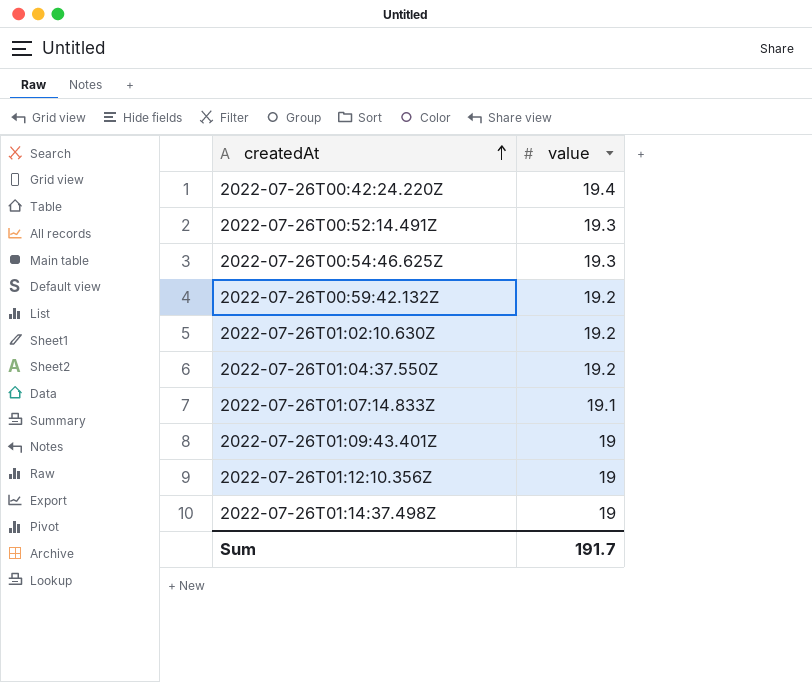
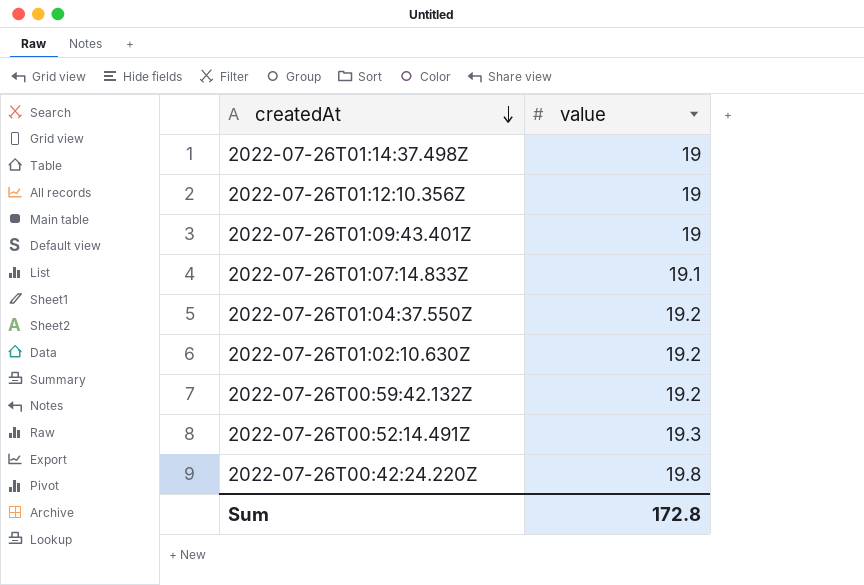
row order: createdAt ascending -> createdAt descending
row 2022-07-26T00:54:46.625Z: 19.3 -> none
2022-07-26T00:42:24.220Z | value: 19.4 -> 19.8
Sum | value: 191.7 -> 172.8

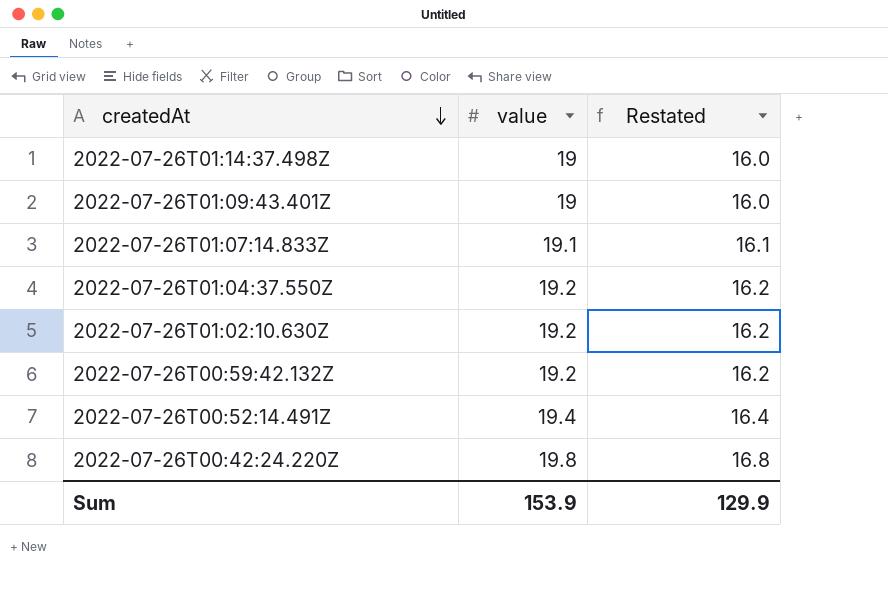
column Restated | formula: none -> [value] - 3
row 2022-07-26T01:12:10.356Z: 19 -> none
2022-07-26T00:52:14.491Z | value: 19.3 -> 19.4
Sum | value: 172.8 -> 153.9

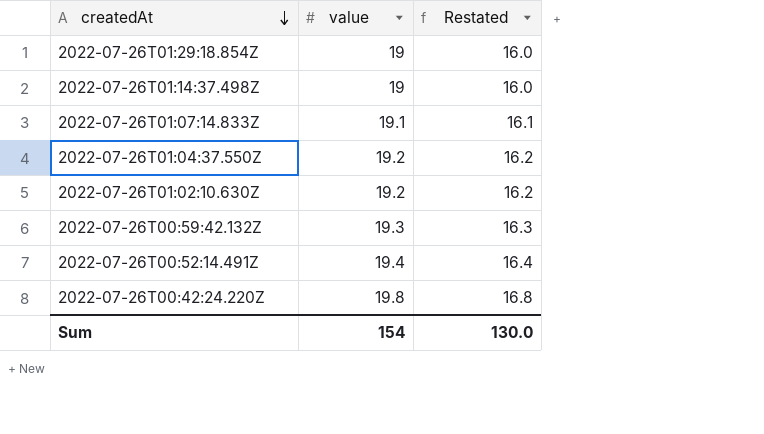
row 2022-07-26T01:09:43.401Z: 19 | 16.0 -> none
row 2022-07-26T01:29:18.854Z: none -> 19 | 16.0
2022-07-26T00:59:42.132Z | value: 19.2 -> 19.3
2022-07-26T00:59:42.132Z | Restated: 16.2 -> 16.3
Sum | value: 153.9 -> 154
Sum | Restated: 129.9 -> 130.0

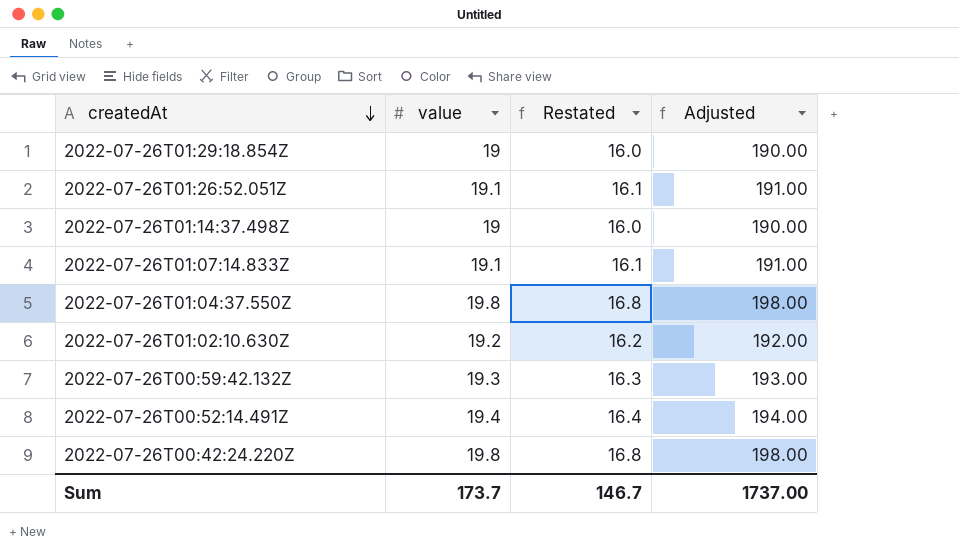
column Adjusted | formula: none -> [value] * 10
row 2022-07-26T01:26:52.051Z: none -> 19.1 | 16.1 | 191.00
2022-07-26T01:04:37.550Z | value: 19.2 -> 19.8
2022-07-26T01:04:37.550Z | Restated: 16.2 -> 16.8
Sum | value: 154 -> 173.7
Sum | Restated: 130.0 -> 146.7

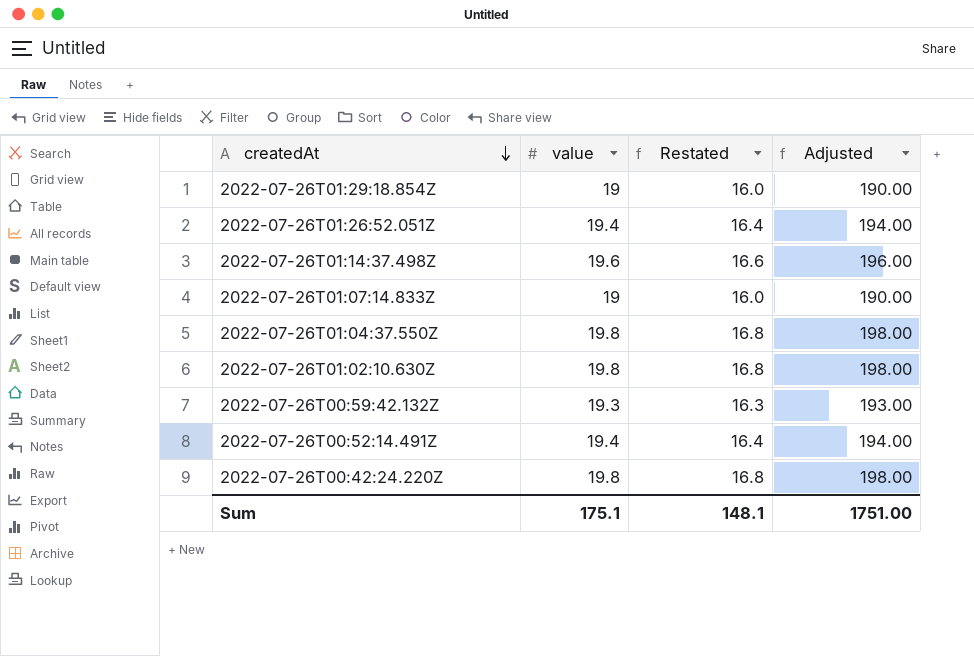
2022-07-26T01:26:52.051Z | value: 19.1 -> 19.4
2022-07-26T01:26:52.051Z | Restated: 16.1 -> 16.4
2022-07-26T01:26:52.051Z | Adjusted: 191.00 -> 194.00
2022-07-26T01:14:37.498Z | value: 19 -> 19.6
2022-07-26T01:14:37.498Z | Restated: 16.0 -> 16.6
2022-07-26T01:14:37.498Z | Adjusted: 190.00 -> 196.00
2022-07-26T01:07:14.833Z | value: 19.1 -> 19
2022-07-26T01:07:14.833Z | Restated: 16.1 -> 16.0
2022-07-26T01:07:14.833Z | Adjusted: 191.00 -> 190.00
2022-07-26T01:02:10.630Z | value: 19.2 -> 19.8
2022-07-26T01:02:10.630Z | Restated: 16.2 -> 16.8
2022-07-26T01:02:10.630Z | Adjusted: 192.00 -> 198.00
Sum | value: 173.7 -> 175.1
Sum | Restated: 146.7 -> 148.1
Sum | Adjusted: 1737.00 -> 1751.00

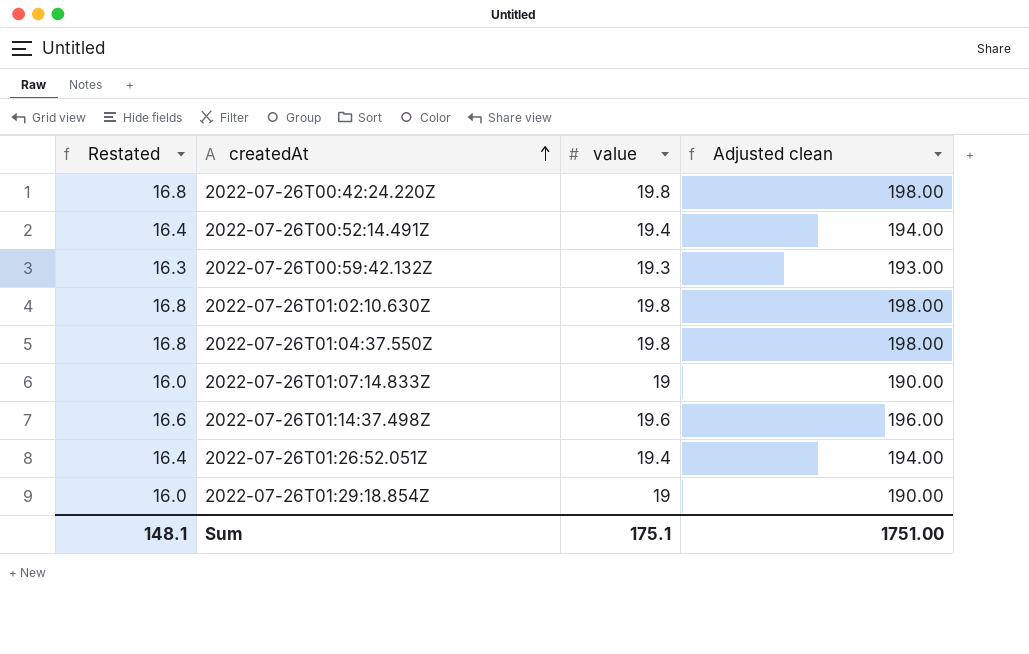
row order: createdAt descending -> createdAt ascending
column Restated | position: 3 -> 1
column name: Adjusted -> Adjusted clean

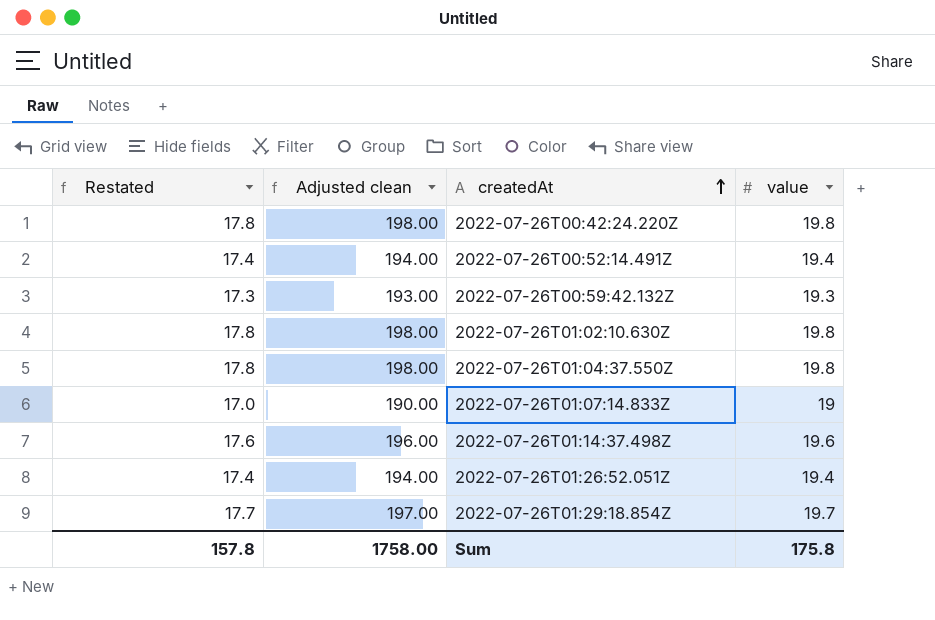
column Restated | formula: [value] - 3 -> [value] - 2
column Adjusted clean | position: 4 -> 2
2022-07-26T01:29:18.854Z | Adjusted clean: 190.00 -> 197.00
2022-07-26T01:29:18.854Z | value: 19 -> 19.7
Sum | Restated: 148.1 -> 157.8
Sum | Adjusted clean: 1751.00 -> 1758.00
Sum | value: 175.1 -> 175.8

